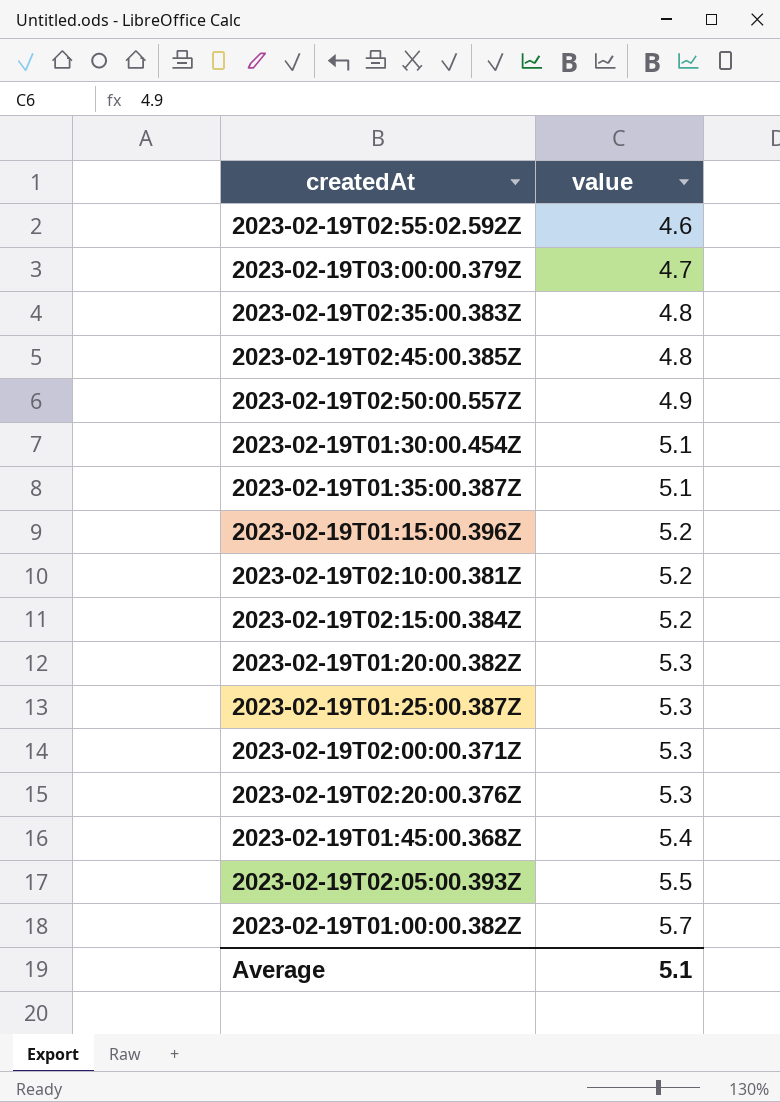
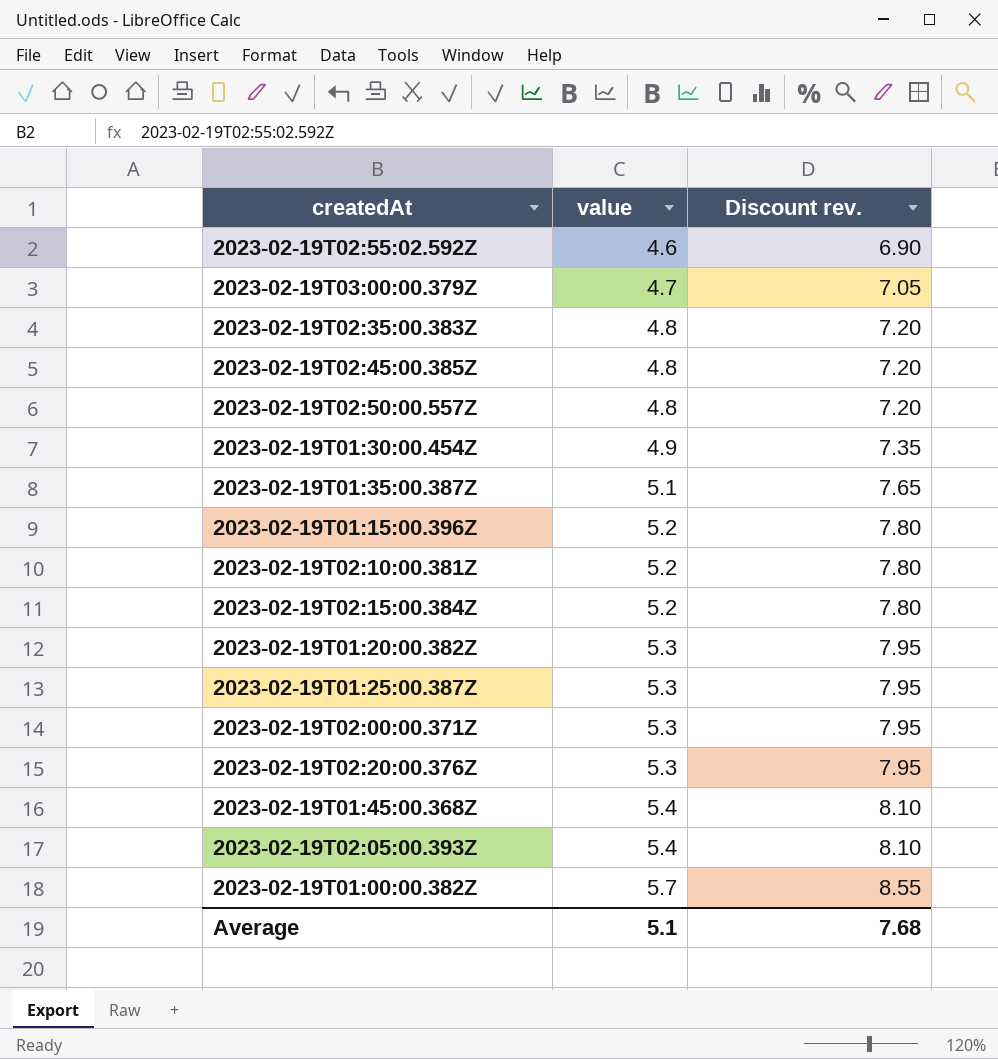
column Discount rev. | formula: none -> [value] * 1.5
2023-02-19T02:50:00.557Z | value: 4.9 -> 4.8
2023-02-19T01:30:00.454Z | value: 5.1 -> 4.9
2023-02-19T02:05:00.393Z | value: 5.5 -> 5.4

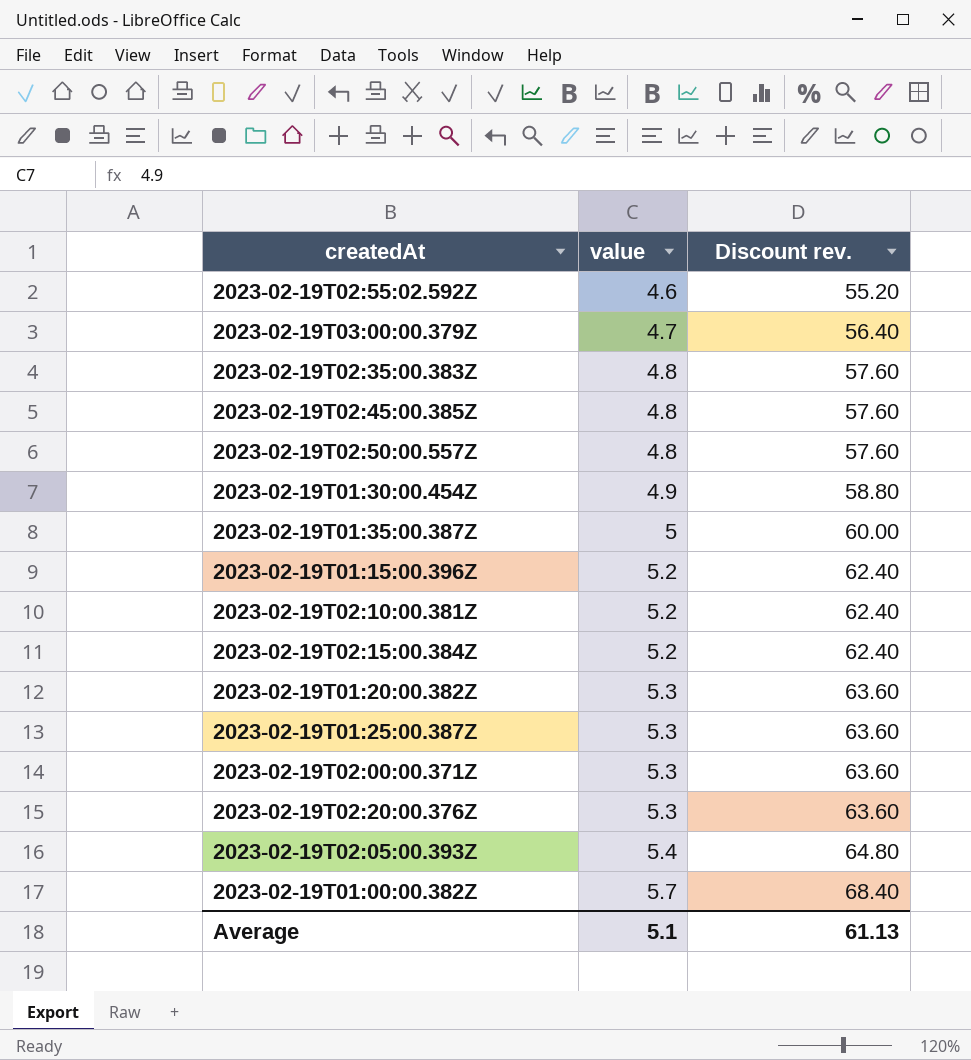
column Discount rev. | formula: [value] * 1.5 -> [value] * 12
row 2023-02-19T01:45:00.368Z: 5.4 | 8.10 -> none
2023-02-19T01:35:00.387Z | value: 5.1 -> 5
Average | Discount rev.: 7.68 -> 61.13

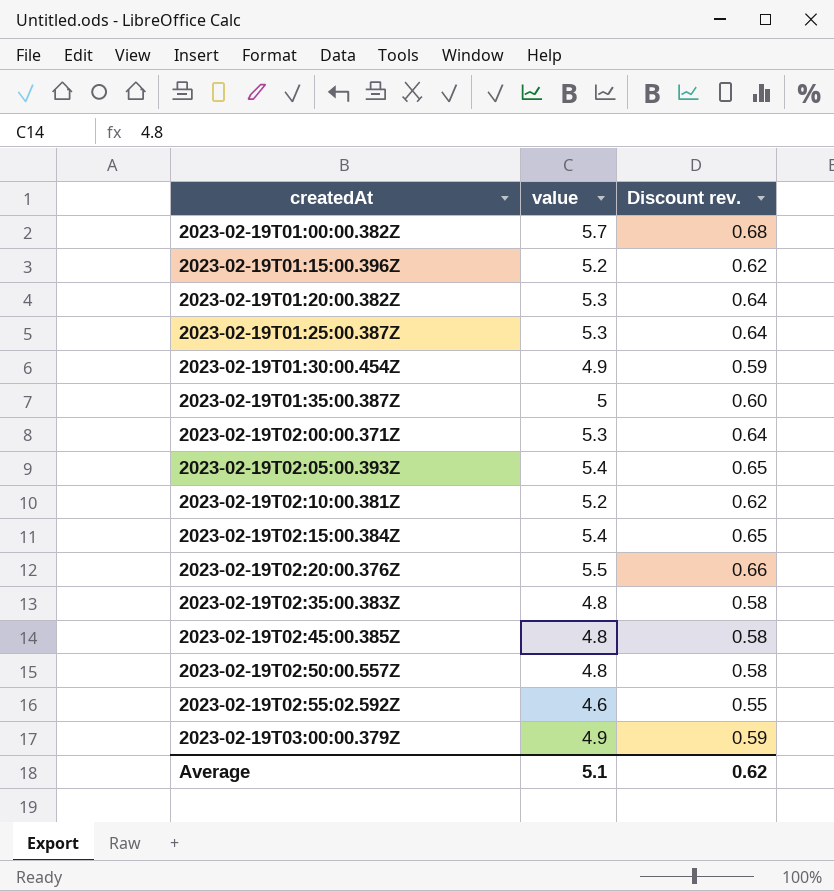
row order: value ascending -> createdAt ascending
column Discount rev. | formula: [value] * 12 -> [value] * 0.12
2023-02-19T02:15:00.384Z | value: 5.2 -> 5.4
2023-02-19T02:20:00.376Z | value: 5.3 -> 5.5
2023-02-19T03:00:00.379Z | value: 4.7 -> 4.9
Average | Discount rev.: 61.13 -> 0.62

